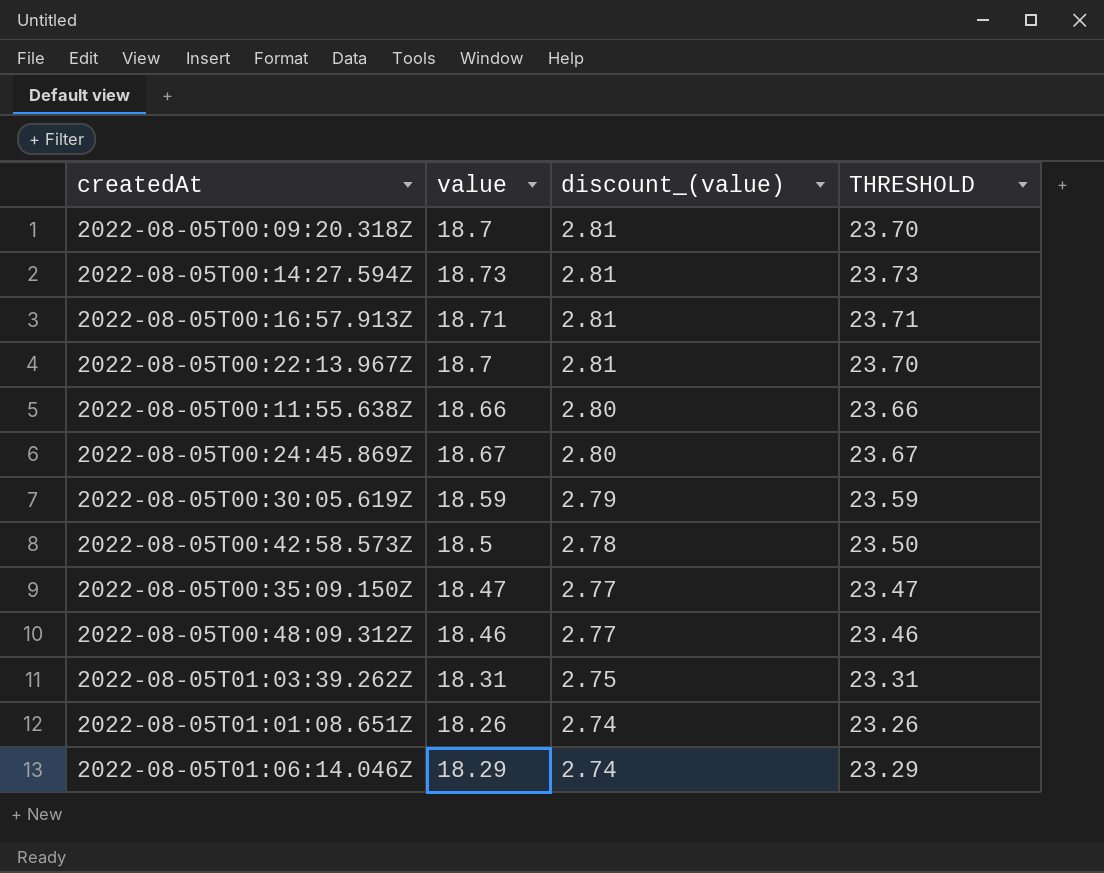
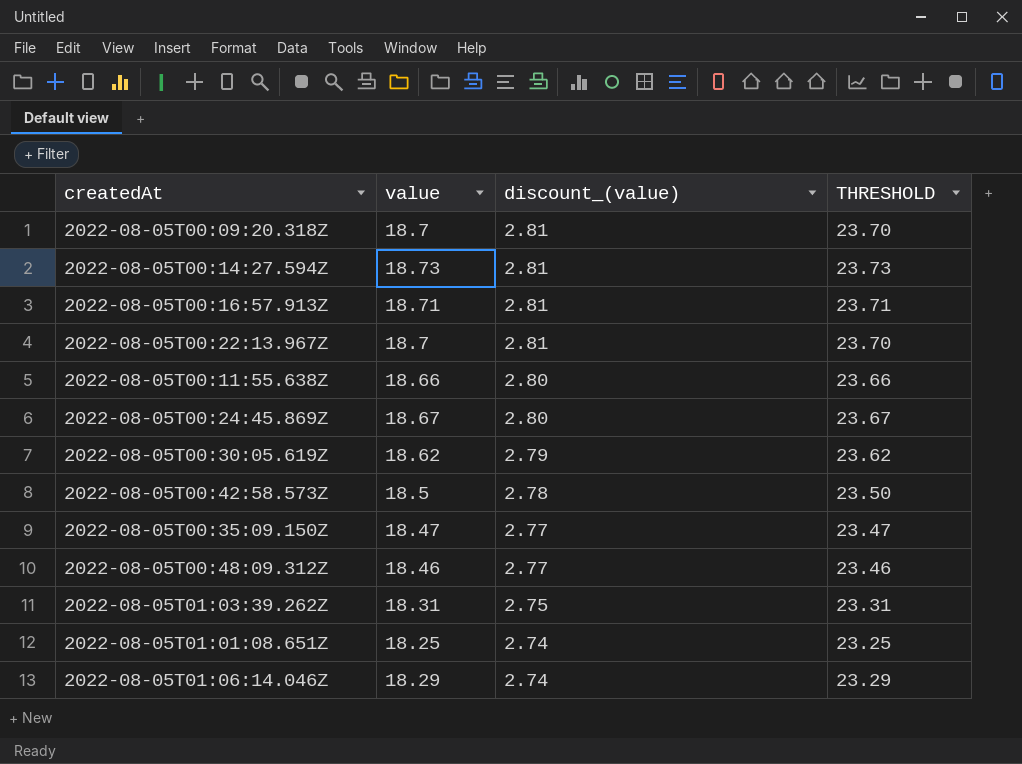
2022-08-05T00:30:05.619Z | value: 18.59 -> 18.62
2022-08-05T00:30:05.619Z | THRESHOLD: 23.59 -> 23.62
2022-08-05T01:01:08.651Z | value: 18.26 -> 18.25
2022-08-05T01:01:08.651Z | THRESHOLD: 23.26 -> 23.25

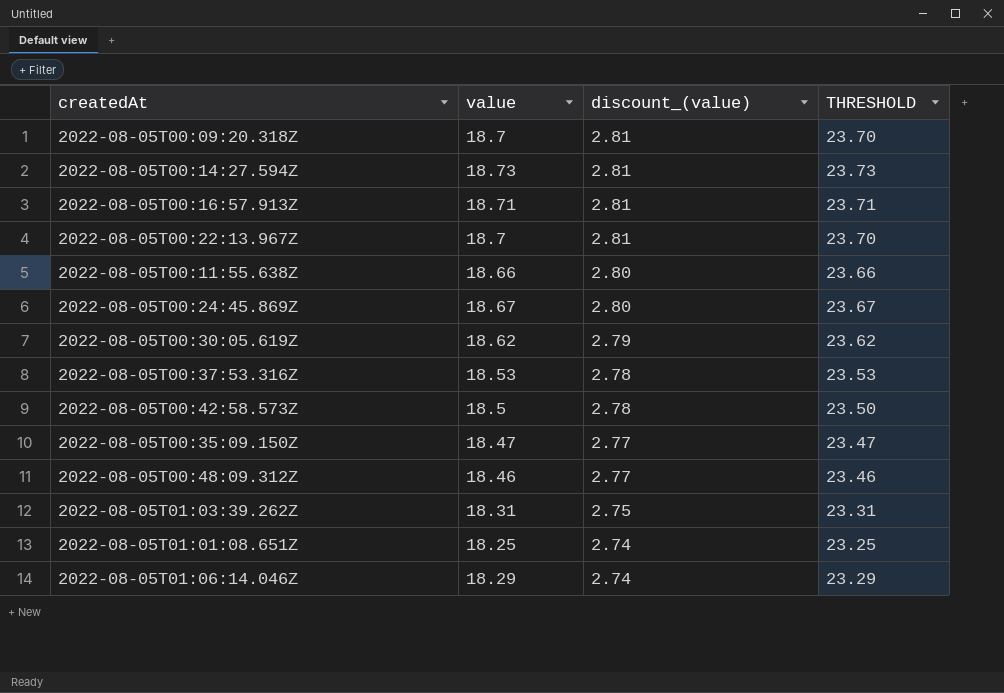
row 2022-08-05T00:37:53.316Z: none -> 18.53 | 2.78 | 23.53

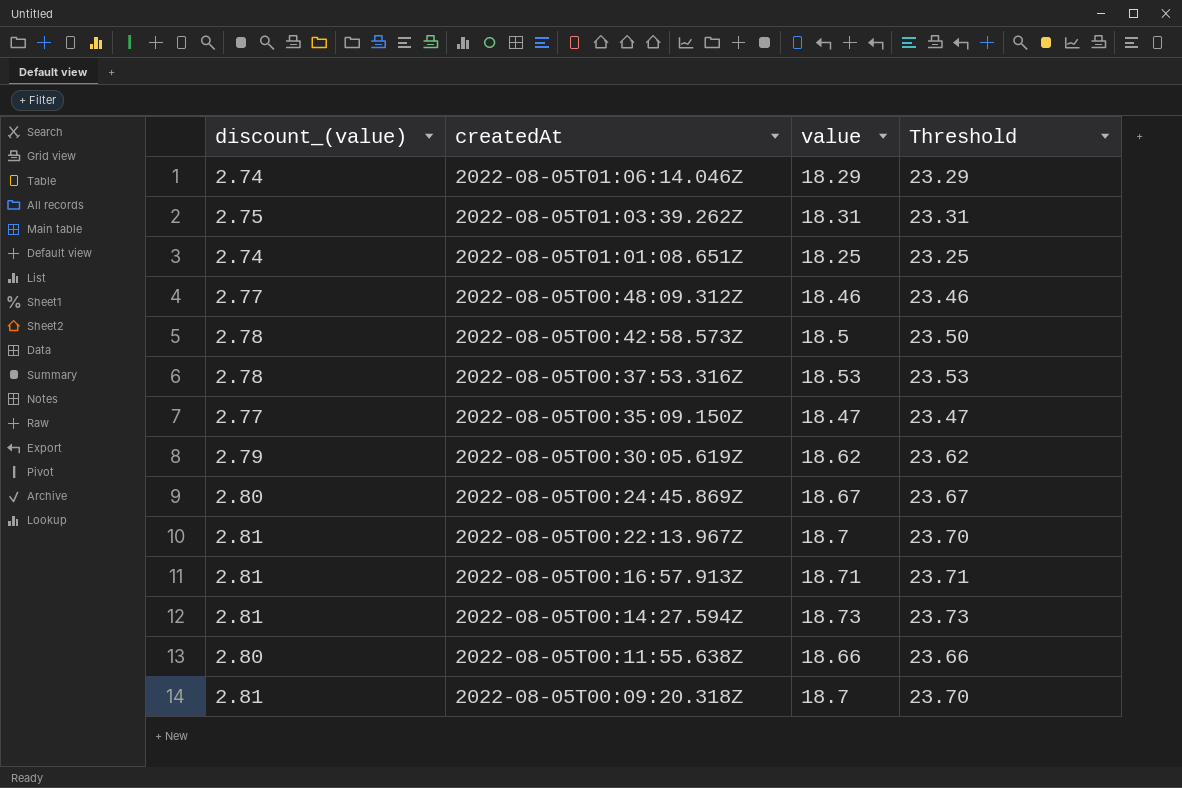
row order: discount_(value) descending -> createdAt descending
column discount_(value) | position: 3 -> 1
column name: THRESHOLD -> Threshold

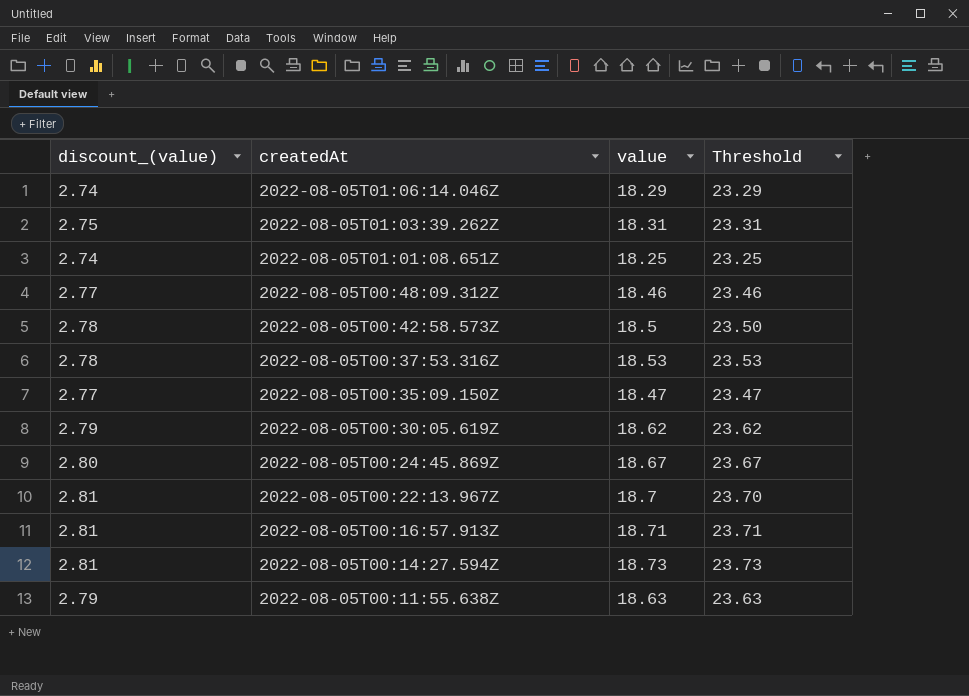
row 2022-08-05T00:09:20.318Z: 2.81 | 18.7 | 23.70 -> none
2022-08-05T00:11:55.638Z | discount_(value): 2.80 -> 2.79
2022-08-05T00:11:55.638Z | value: 18.66 -> 18.63
2022-08-05T00:11:55.638Z | Threshold: 23.66 -> 23.63

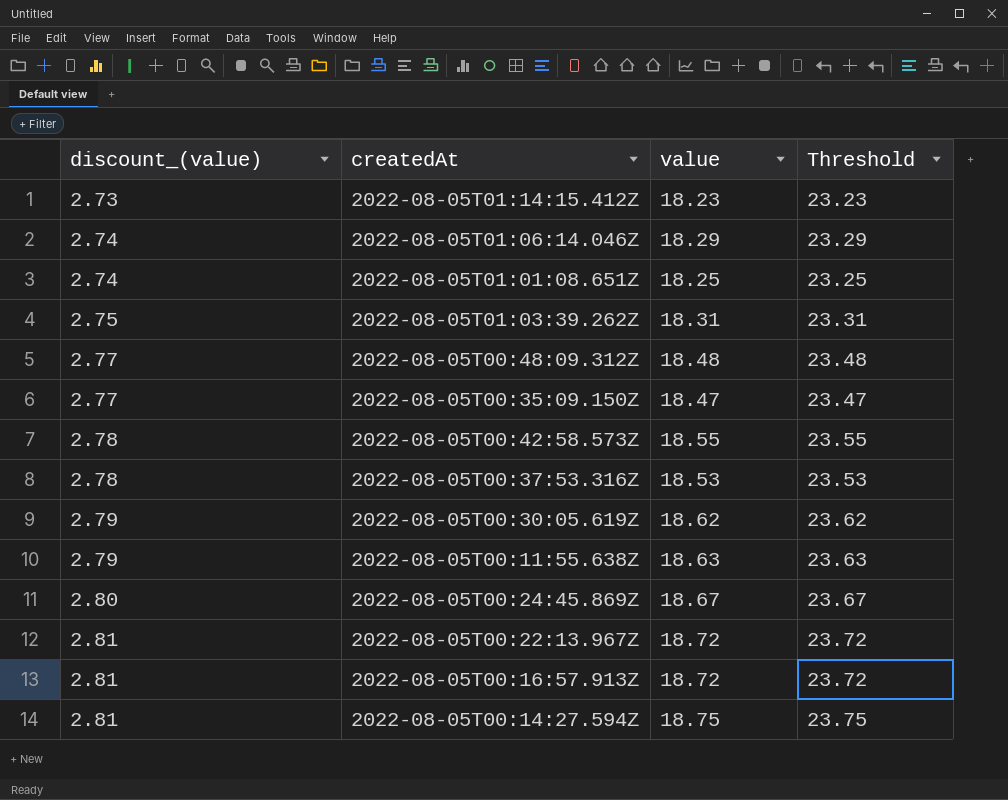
row order: createdAt descending -> discount_(value) ascending
row 2022-08-05T01:14:15.412Z: none -> 2.73 | 18.23 | 23.23
2022-08-05T00:48:09.312Z | value: 18.46 -> 18.48
2022-08-05T00:48:09.312Z | Threshold: 23.46 -> 23.48
2022-08-05T00:42:58.573Z | value: 18.5 -> 18.55
2022-08-05T00:42:58.573Z | Threshold: 23.50 -> 23.55
2022-08-05T00:22:13.967Z | value: 18.7 -> 18.72
2022-08-05T00:22:13.967Z | Threshold: 23.70 -> 23.72
2022-08-05T00:16:57.913Z | value: 18.71 -> 18.72
2022-08-05T00:16:57.913Z | Threshold: 23.71 -> 23.72
2022-08-05T00:14:27.594Z | value: 18.73 -> 18.75
2022-08-05T00:14:27.594Z | Threshold: 23.73 -> 23.75

